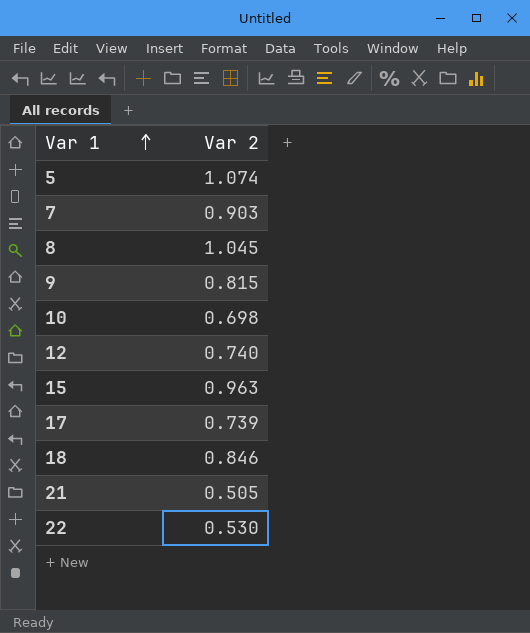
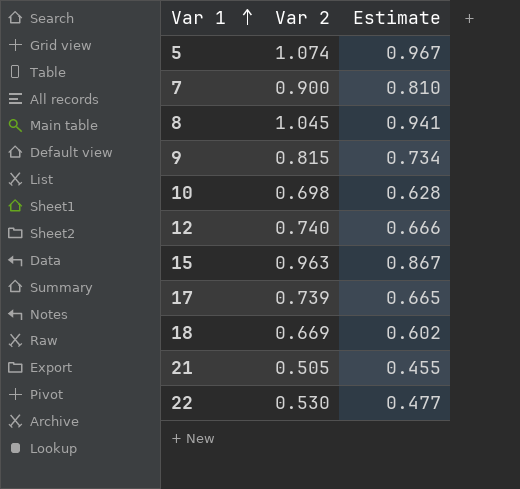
column Estimate | formula: none -> [Var 2] * 0.9
7 | Var 2: 0.903 -> 0.900
18 | Var 2: 0.846 -> 0.669

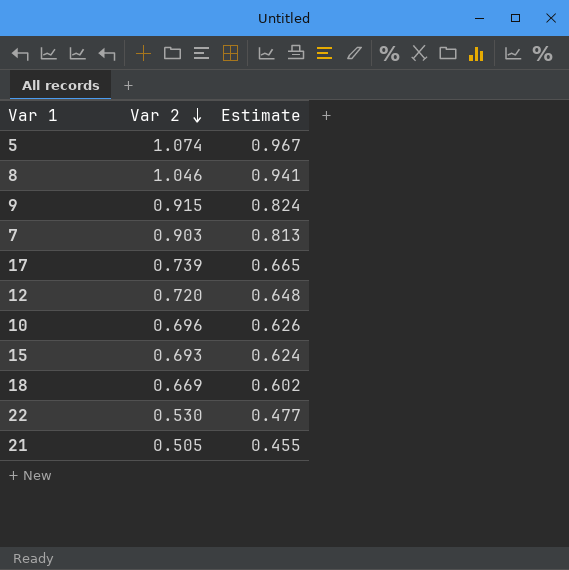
row order: Var 1 ascending -> Var 2 descending
8 | Var 2: 1.045 -> 1.046
9 | Var 2: 0.815 -> 0.915
9 | Estimate: 0.734 -> 0.824
7 | Var 2: 0.900 -> 0.903
7 | Estimate: 0.810 -> 0.813
12 | Var 2: 0.740 -> 0.720
12 | Estimate: 0.666 -> 0.648
10 | Var 2: 0.698 -> 0.696
10 | Estimate: 0.628 -> 0.626
15 | Var 2: 0.963 -> 0.693
15 | Estimate: 0.867 -> 0.624

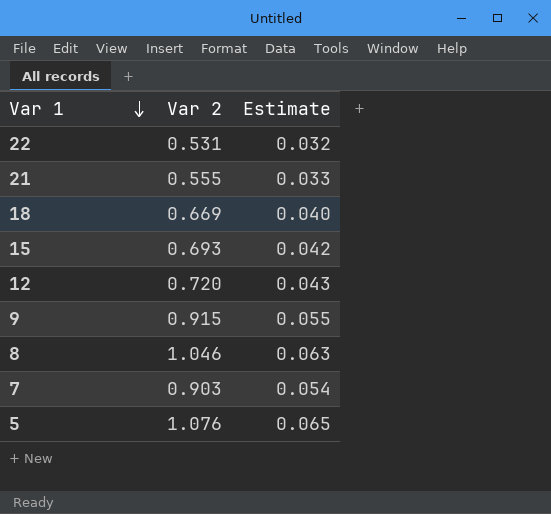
row order: Var 2 descending -> Var 1 descending
column Estimate | formula: [Var 2] * 0.9 -> [Var 2] * 0.06
row 17: 0.739 | 0.665 -> none
row 10: 0.696 | 0.626 -> none
22 | Var 2: 0.530 -> 0.531
21 | Var 2: 0.505 -> 0.555
5 | Var 2: 1.074 -> 1.076

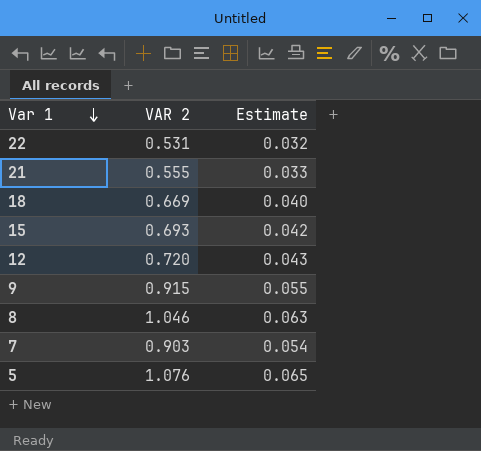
column name: Var 2 -> VAR 2

